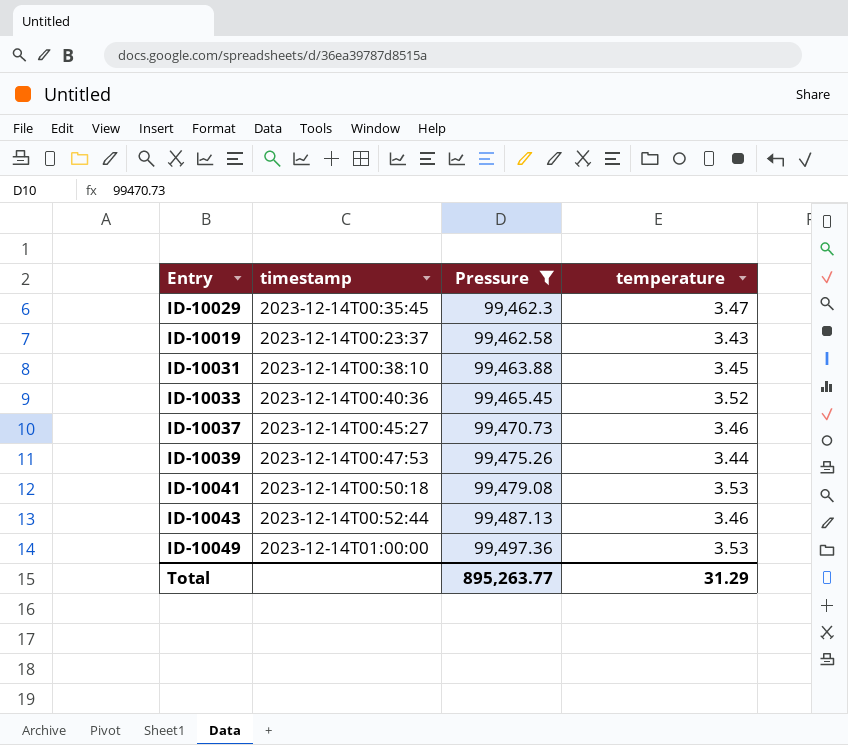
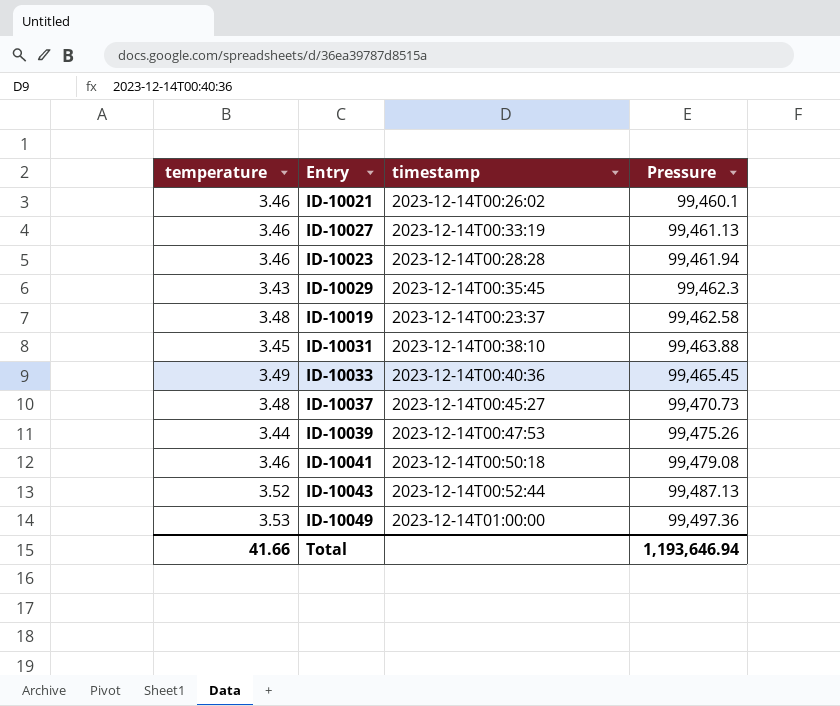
filter: Pressure >= 99,462.3 -> none
column temperature | position: 4 -> 1
ID-10029 | temperature: 3.47 -> 3.43
ID-10019 | temperature: 3.43 -> 3.48
ID-10033 | temperature: 3.52 -> 3.49
ID-10037 | temperature: 3.46 -> 3.48
ID-10041 | temperature: 3.53 -> 3.46
ID-10043 | temperature: 3.46 -> 3.52
Total | temperature: 31.29 -> 41.66
Total | Pressure: 895,263.77 -> 1,193,646.94

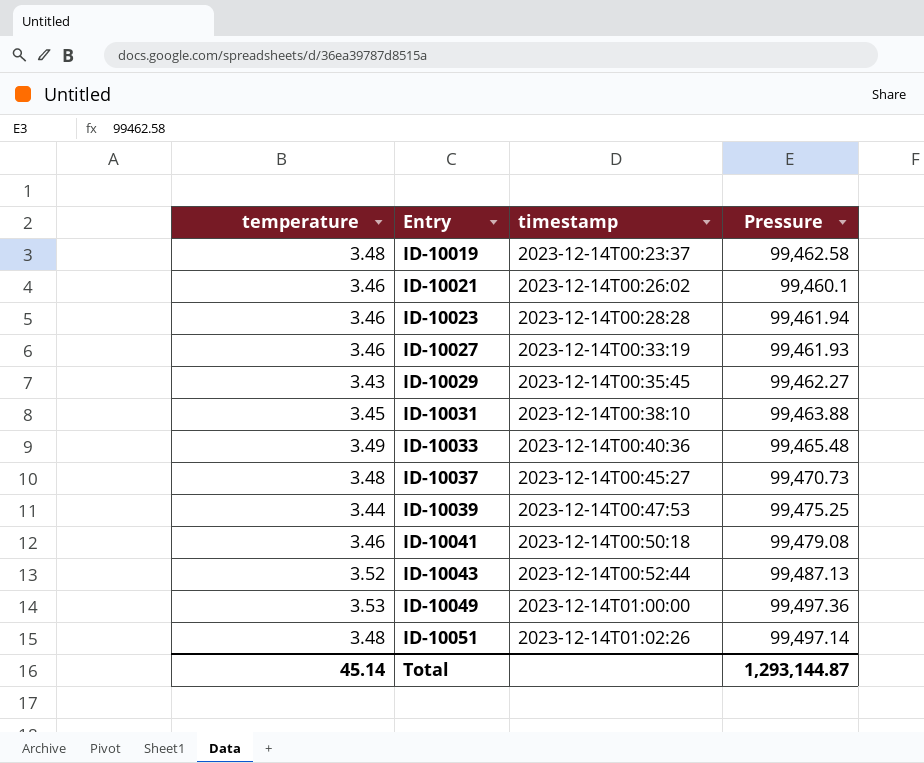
row order: Pressure ascending -> Entry ascending
ID-10027 | Pressure: 99,461.13 -> 99,461.93
ID-10029 | Pressure: 99,462.3 -> 99,462.27
ID-10033 | Pressure: 99,465.45 -> 99,465.48
ID-10039 | Pressure: 99,475.26 -> 99,475.25
row ID-10051: none -> 3.48 | 2023-12-14T01:02:26 | 99,497.14
Total | temperature: 41.66 -> 45.14
Total | Pressure: 1,193,646.94 -> 1,293,144.87

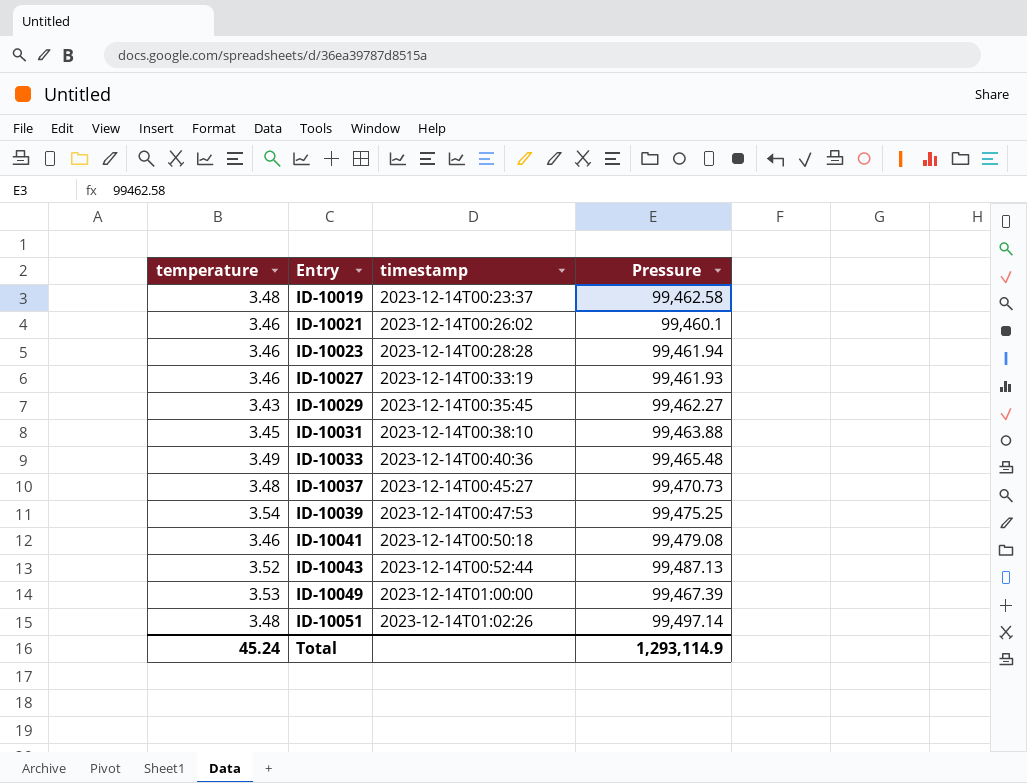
ID-10039 | temperature: 3.44 -> 3.54
ID-10049 | Pressure: 99,497.36 -> 99,467.39
Total | temperature: 45.14 -> 45.24
Total | Pressure: 1,293,144.87 -> 1,293,114.9

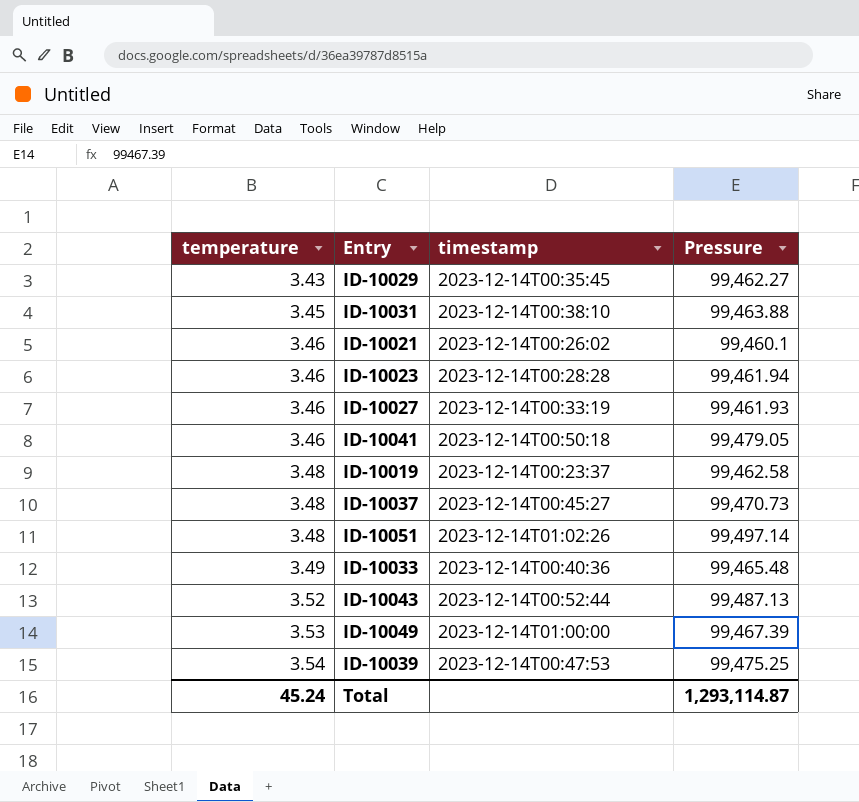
row order: Entry ascending -> temperature ascending
ID-10041 | Pressure: 99,479.08 -> 99,479.05
Total | Pressure: 1,293,114.9 -> 1,293,114.87

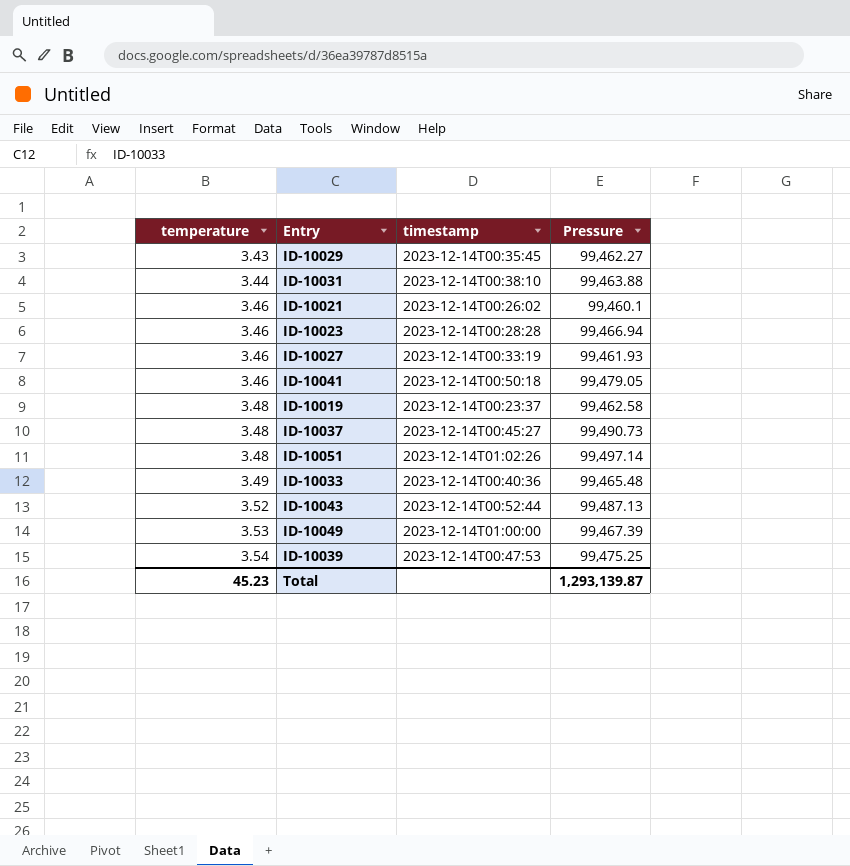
ID-10031 | temperature: 3.45 -> 3.44
ID-10023 | Pressure: 99,461.94 -> 99,466.94
ID-10037 | Pressure: 99,470.73 -> 99,490.73
Total | temperature: 45.24 -> 45.23
Total | Pressure: 1,293,114.87 -> 1,293,139.87

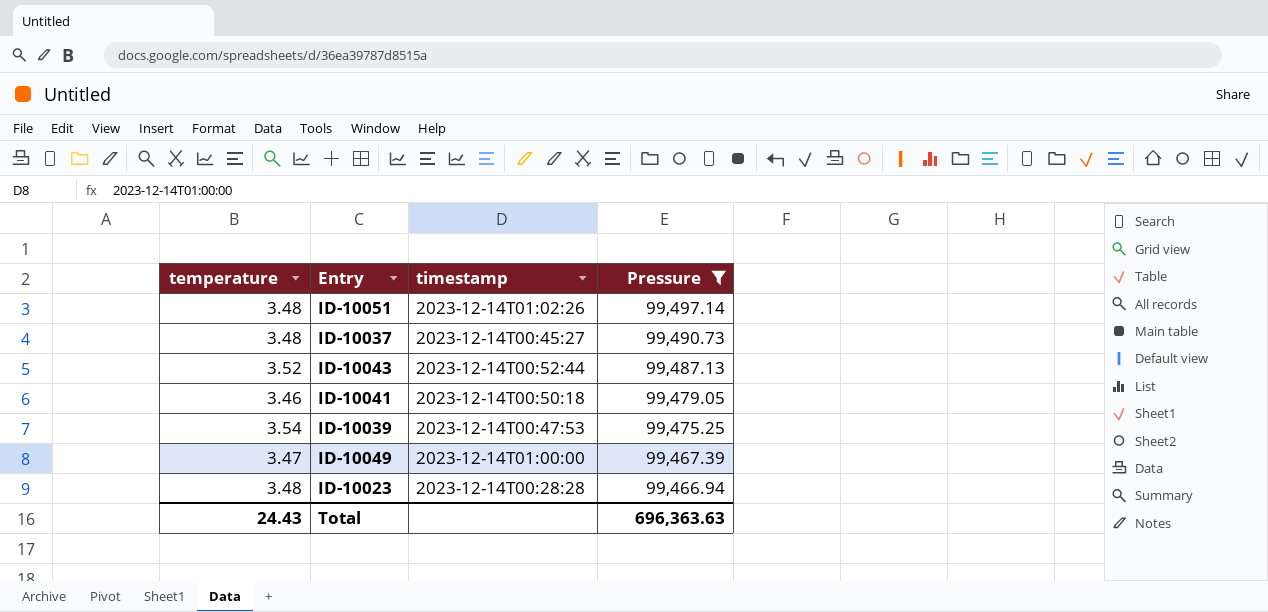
filter: none -> Pressure >= 99,466.94
row order: temperature ascending -> Pressure descending
ID-10049 | temperature: 3.53 -> 3.47
ID-10023 | temperature: 3.46 -> 3.48
Total | temperature: 45.23 -> 24.43
Total | Pressure: 1,293,139.87 -> 696,363.63

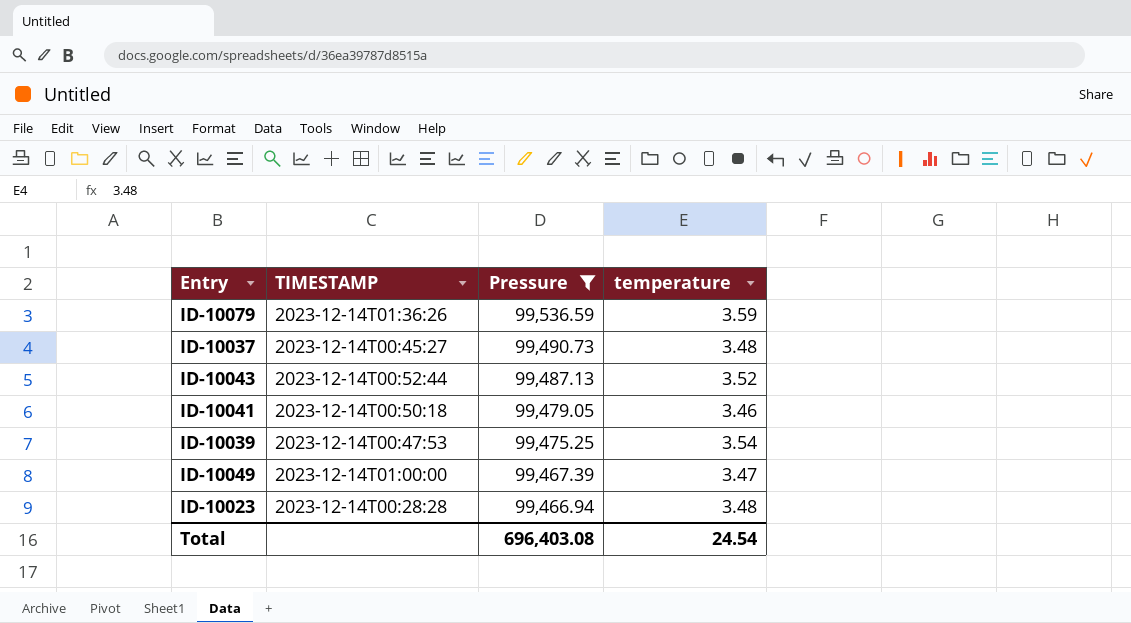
column name: timestamp -> TIMESTAMP
column temperature | position: 1 -> 4
row ID-10051: 3.48 | 2023-12-14T01:02:26 | 99,497.14 -> none
row ID-10079: none -> 2023-12-14T01:36:26 | 99,536.59 | 3.59
Total | Pressure: 696,363.63 -> 696,403.08
Total | temperature: 24.43 -> 24.54

